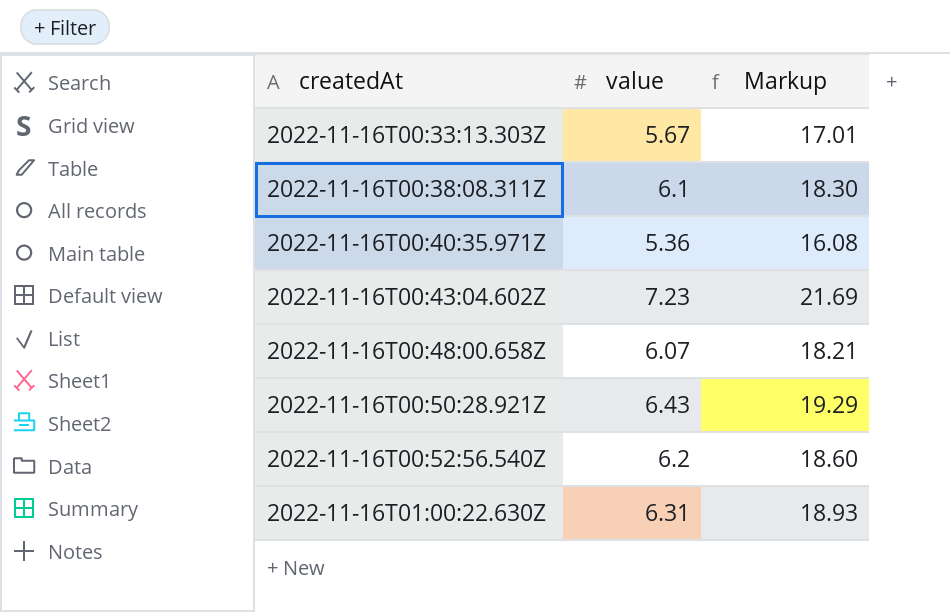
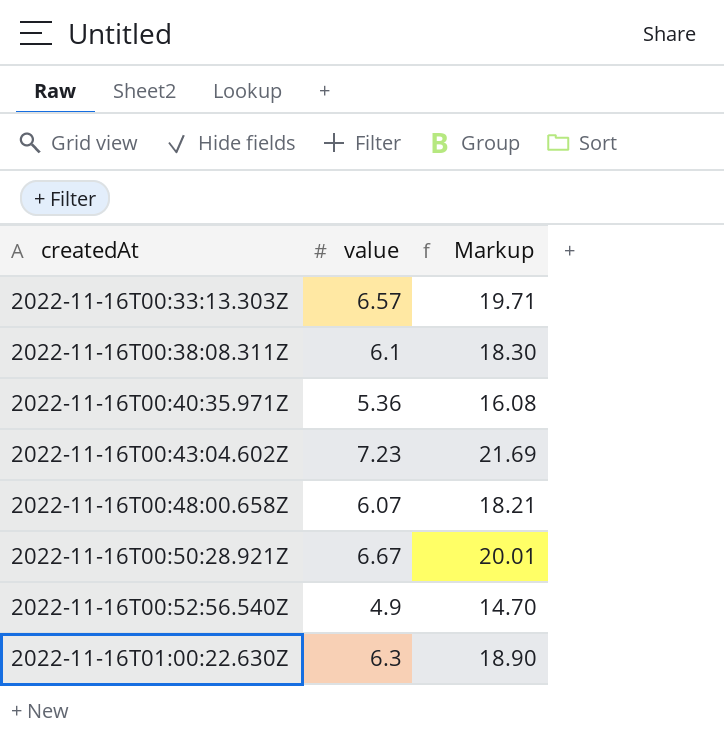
2022-11-16T00:33:13.303Z | value: 5.67 -> 6.57
2022-11-16T00:33:13.303Z | Markup: 17.01 -> 19.71
2022-11-16T00:50:28.921Z | value: 6.43 -> 6.67
2022-11-16T00:50:28.921Z | Markup: 19.29 -> 20.01
2022-11-16T00:52:56.540Z | value: 6.2 -> 4.9
2022-11-16T00:52:56.540Z | Markup: 18.60 -> 14.70
2022-11-16T01:00:22.630Z | value: 6.31 -> 6.3
2022-11-16T01:00:22.630Z | Markup: 18.93 -> 18.90

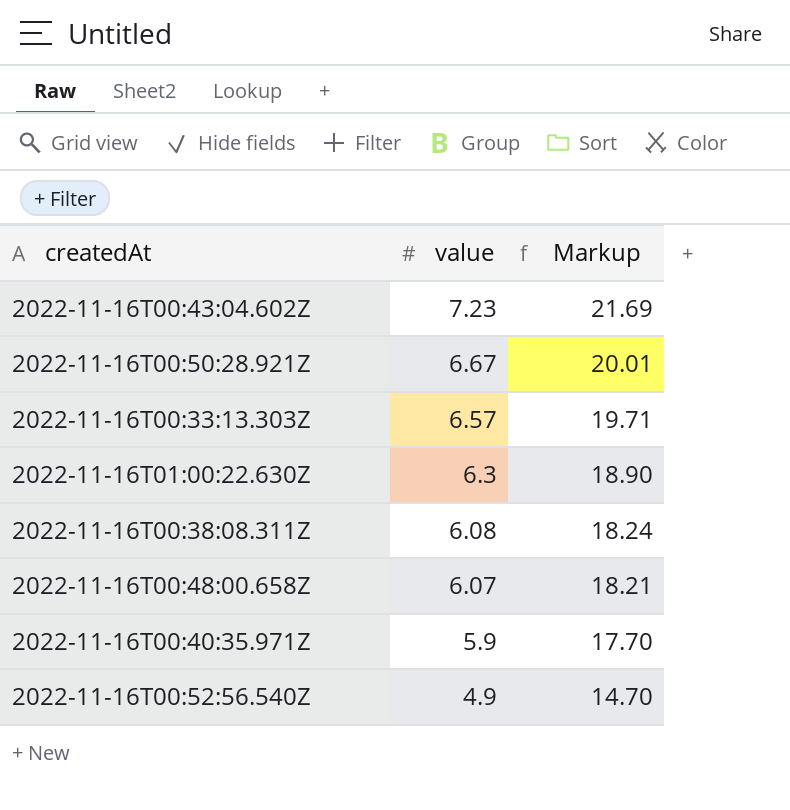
row order: createdAt ascending -> value descending
2022-11-16T00:38:08.311Z | value: 6.1 -> 6.08
2022-11-16T00:38:08.311Z | Markup: 18.30 -> 18.24
2022-11-16T00:40:35.971Z | value: 5.36 -> 5.9
2022-11-16T00:40:35.971Z | Markup: 16.08 -> 17.70

